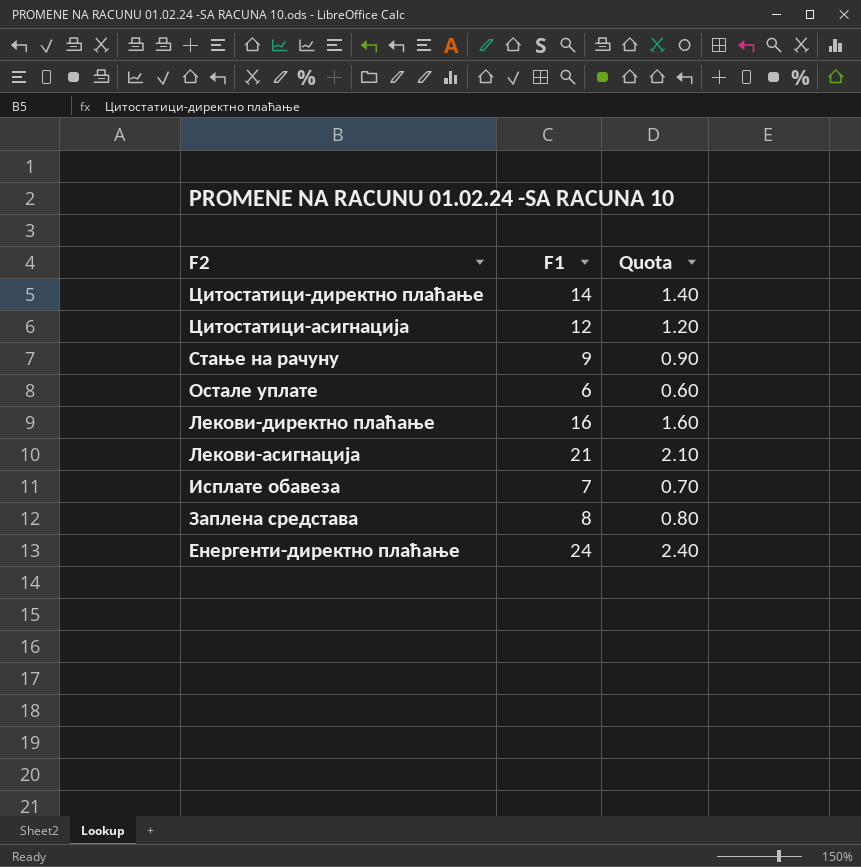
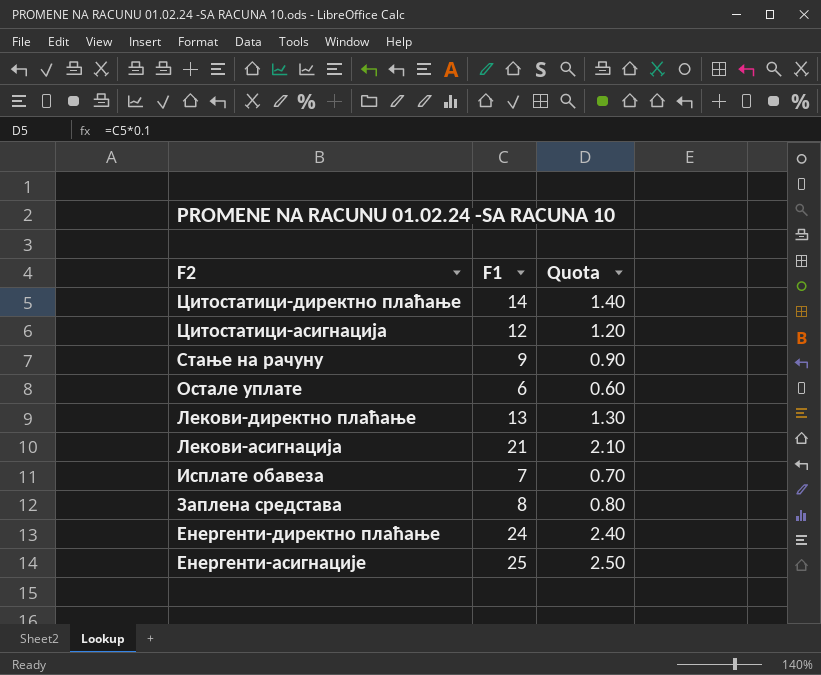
Лекови-директно плаћање | F1: 16 -> 13
Лекови-директно плаћање | Quota: 1.60 -> 1.30
row Енергенти-асигнације: none -> 25 | 2.50

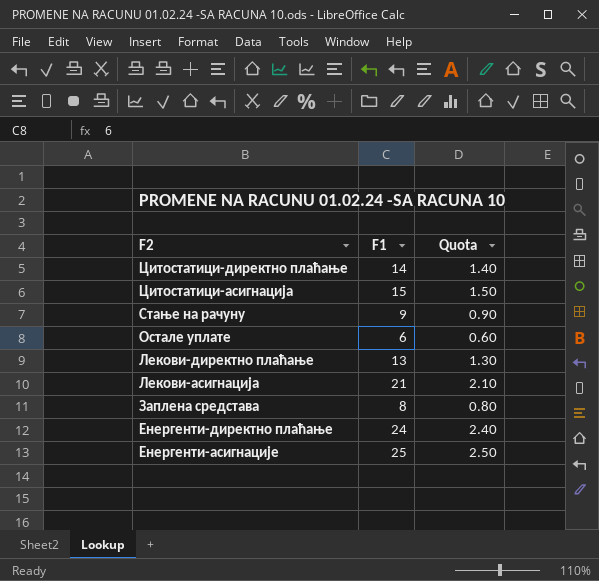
row Исплате обавеза: 7 | 0.70 -> none
Цитостатици-асигнација | F1: 12 -> 15
Цитостатици-асигнација | Quota: 1.20 -> 1.50

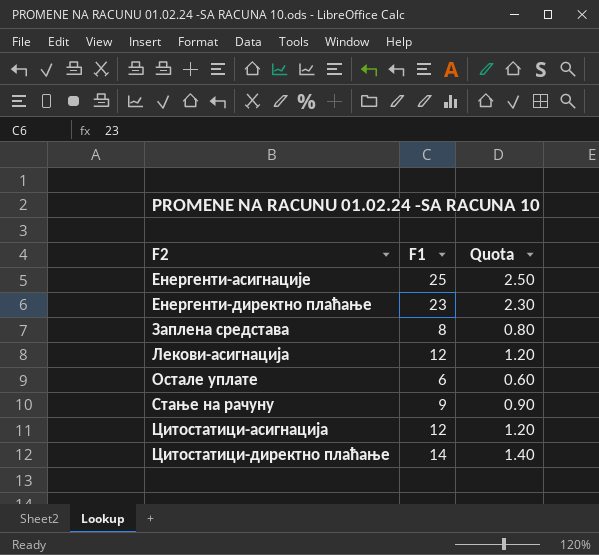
row order: F2 descending -> F2 ascending
row Лекови-директно плаћање: 13 | 1.30 -> none
Енергенти-директно плаћање | F1: 24 -> 23
Енергенти-директно плаћање | Quota: 2.40 -> 2.30
Лекови-асигнација | F1: 21 -> 12
Лекови-асигнација | Quota: 2.10 -> 1.20
Цитостатици-асигнација | F1: 15 -> 12
Цитостатици-асигнација | Quota: 1.50 -> 1.20

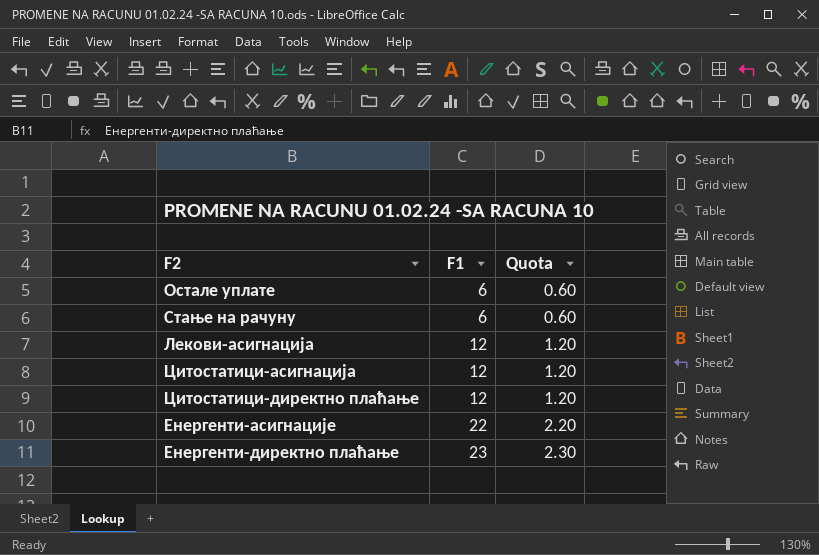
row order: F2 ascending -> F1 ascending
row Заплена средстава: 8 | 0.80 -> none
Стање на рачуну | F1: 9 -> 6
Стање на рачуну | Quota: 0.90 -> 0.60
Цитостатици-директно плаћање | F1: 14 -> 12
Цитостатици-директно плаћање | Quota: 1.40 -> 1.20
Енергенти-асигнације | F1: 25 -> 22
Енергенти-асигнације | Quota: 2.50 -> 2.20

